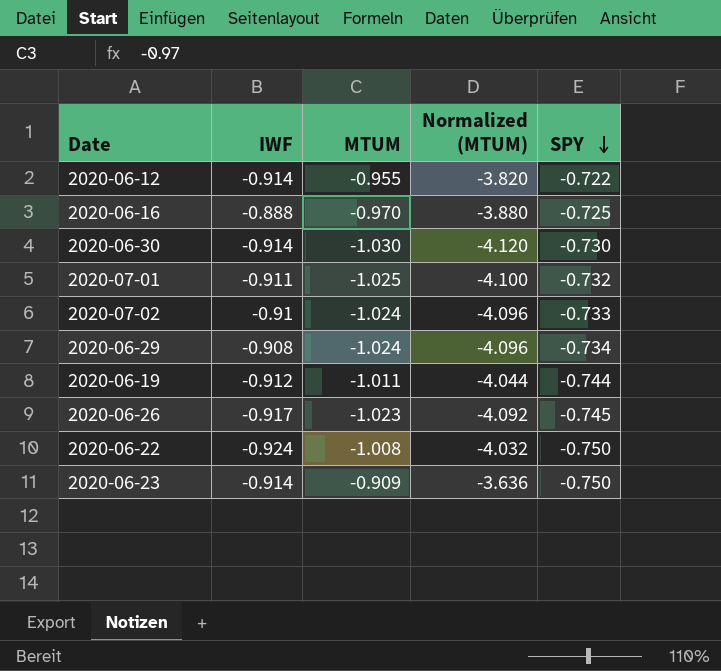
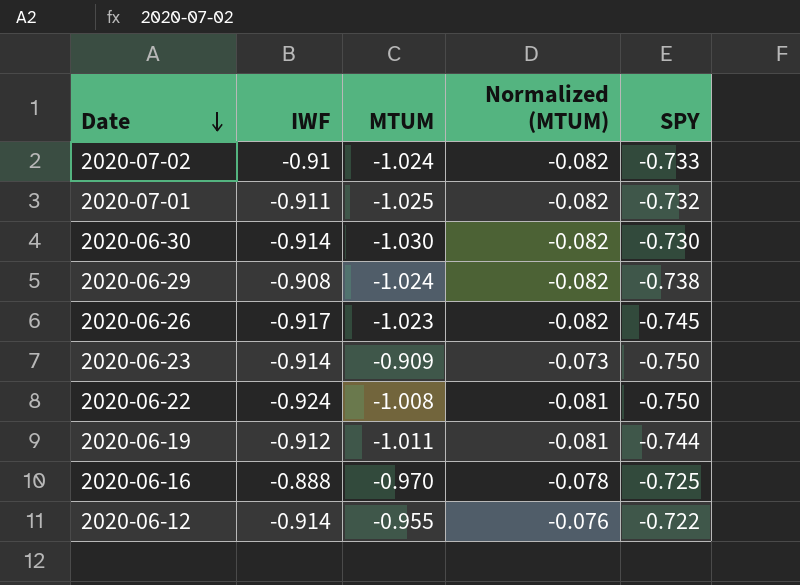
row order: SPY descending -> Date descending
column Normalized (MTUM) | formula: [MTUM] * 4 -> [MTUM] * 0.08
2020-06-29 | SPY: -0.734 -> -0.738

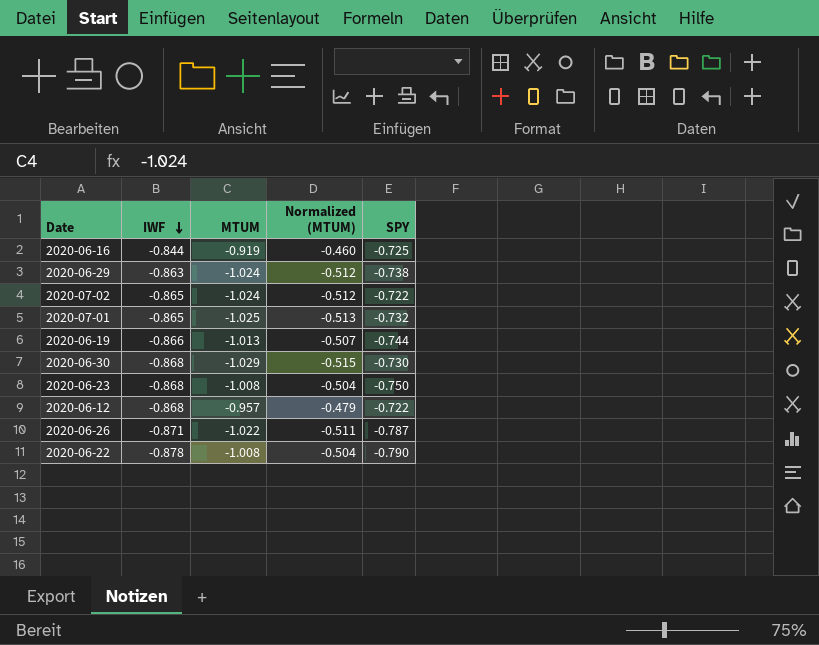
row order: Date descending -> IWF descending
column Normalized (MTUM) | formula: [MTUM] * 0.08 -> [MTUM] * 0.5
2020-06-16 | IWF: -0.888 -> -0.844
2020-06-16 | MTUM: -0.970 -> -0.919
2020-06-29 | IWF: -0.908 -> -0.863
2020-07-02 | IWF: -0.91 -> -0.865
2020-07-02 | SPY: -0.733 -> -0.722
2020-07-01 | IWF: -0.911 -> -0.865
2020-06-19 | IWF: -0.912 -> -0.866
2020-06-19 | MTUM: -1.011 -> -1.013
2020-06-30 | IWF: -0.914 -> -0.868
2020-06-30 | MTUM: -1.030 -> -1.029
2020-06-23 | IWF: -0.914 -> -0.868
2020-06-23 | MTUM: -0.909 -> -1.008
2020-06-12 | IWF: -0.914 -> -0.868
2020-06-12 | MTUM: -0.955 -> -0.957
2020-06-26 | IWF: -0.917 -> -0.871
2020-06-26 | MTUM: -1.023 -> -1.022
2020-06-26 | SPY: -0.745 -> -0.787
2020-06-22 | IWF: -0.924 -> -0.878
2020-06-22 | SPY: -0.750 -> -0.790

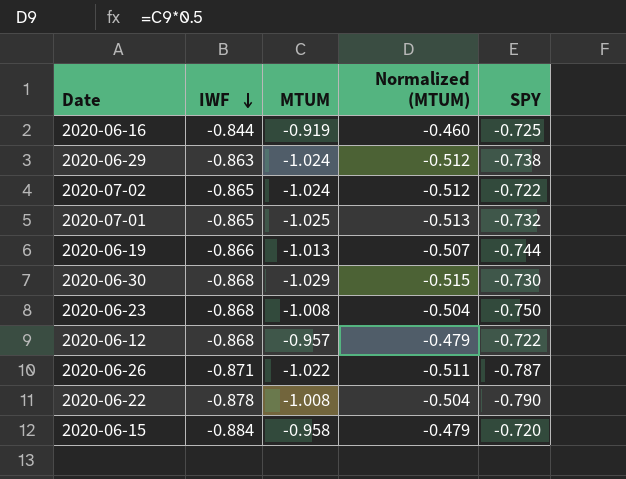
row 2020-06-15: none -> -0.884 | -0.958 | -0.479 | -0.720

